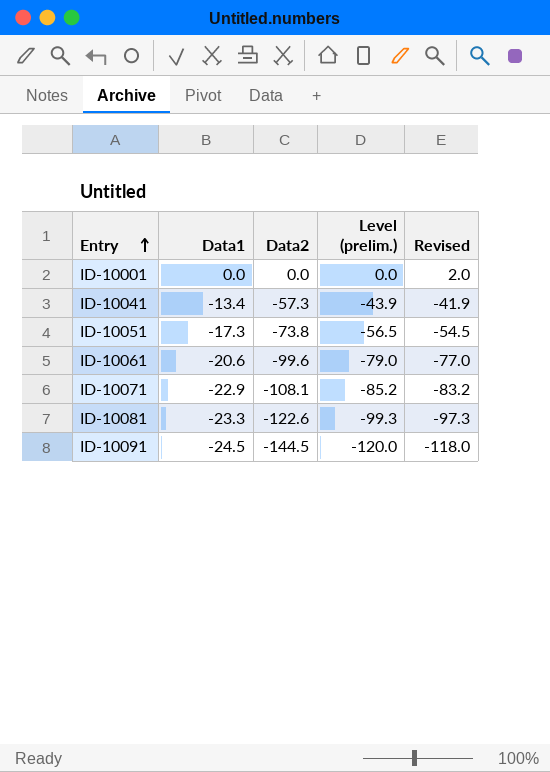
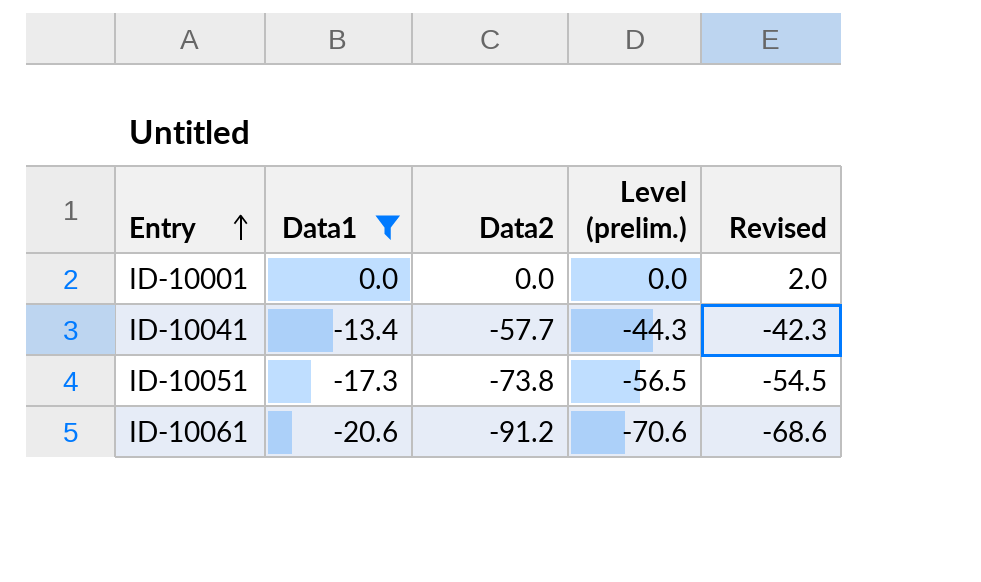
filter: none -> Data1 >= -20.6
ID-10041 | Data2: -57.3 -> -57.7
ID-10041 | Level (prelim.): -43.9 -> -44.3
ID-10041 | Revised: -41.9 -> -42.3
ID-10061 | Data2: -99.6 -> -91.2
ID-10061 | Level (prelim.): -79.0 -> -70.6
ID-10061 | Revised: -77.0 -> -68.6

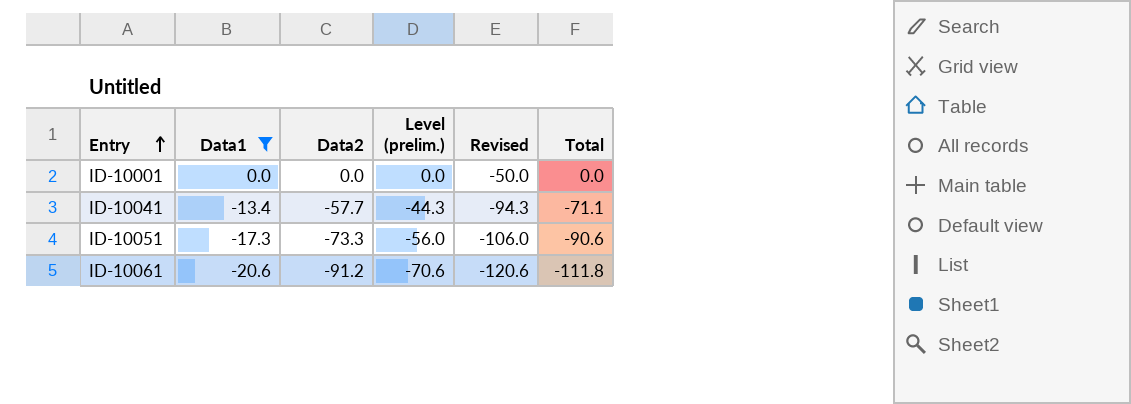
column Revised | formula: [Level (prelim.)] + 2 -> [Level (prelim.)] - 50
column Total | formula: none -> [Data1] + [Data2]
ID-10051 | Data2: -73.8 -> -73.3
ID-10051 | Level (prelim.): -56.5 -> -56.0

